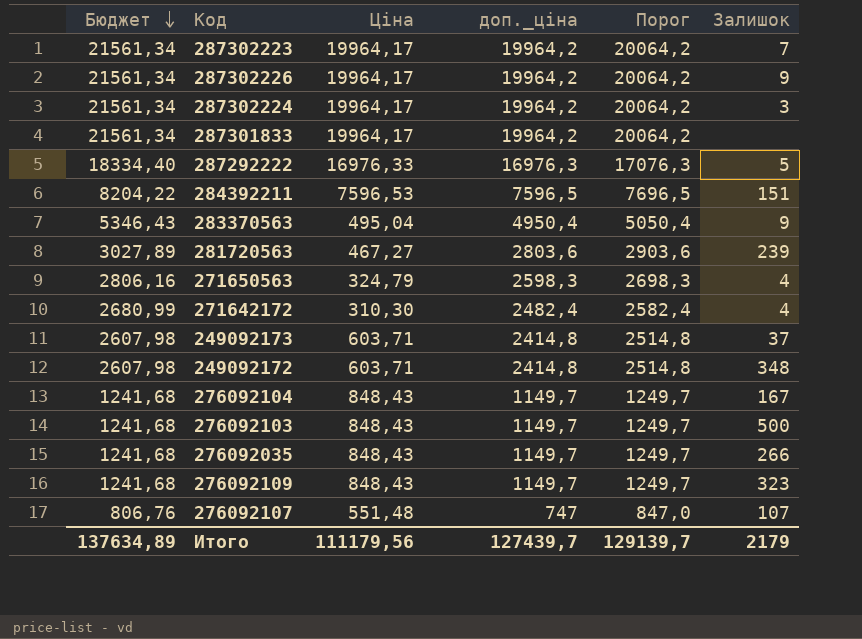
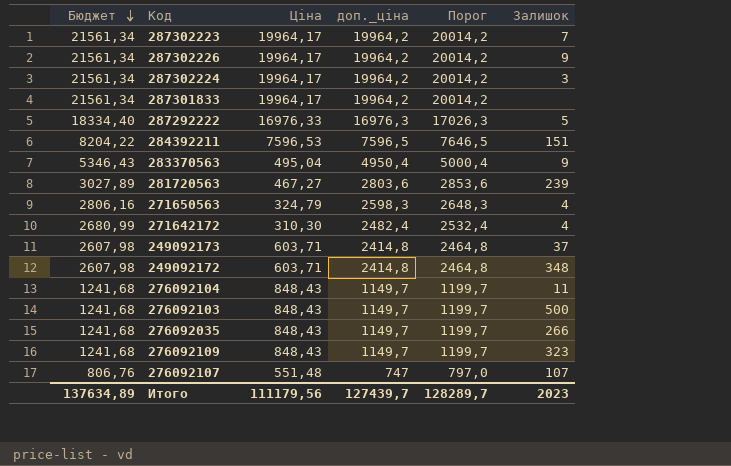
column Порог | formula: [доп._ціна] + 100 -> [доп._ціна] + 50
276092104 | Залишок: 167 -> 11
Итого | Порог: 129139,7 -> 128289,7
Итого | Залишок: 2179 -> 2023

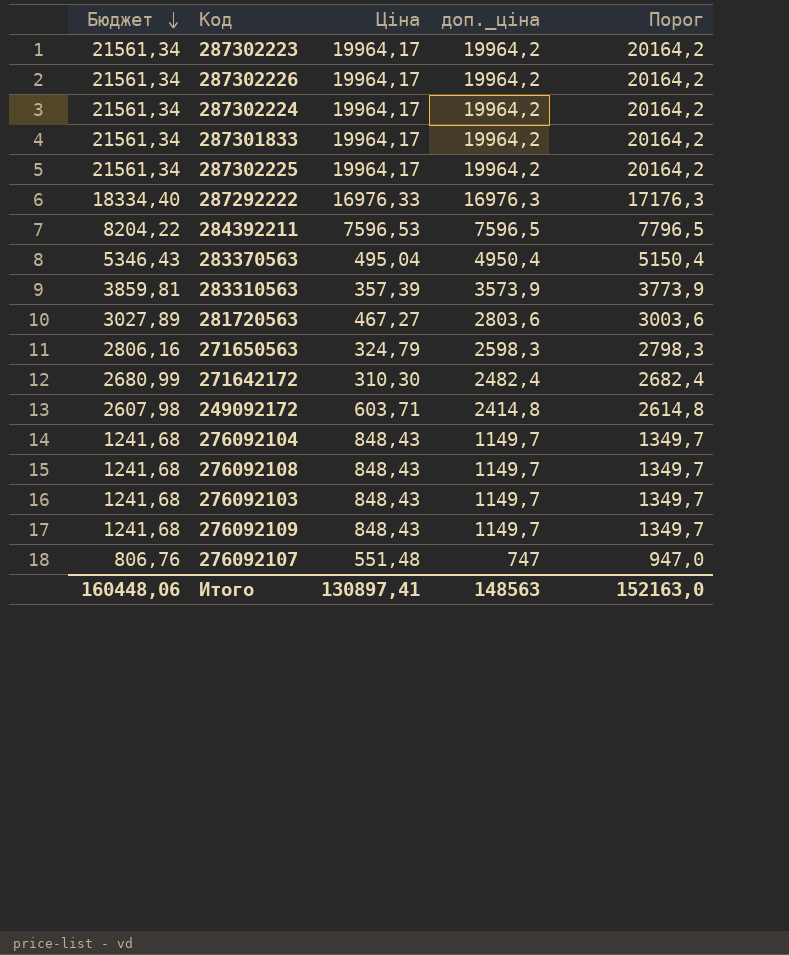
column Залишок | position: 6 -> none
column Порог | formula: [доп._ціна] + 50 -> [доп._ціна] + 200
row 249092173: 2607,98 | 603,71 | 2414,8 | 2464,8 | 37 -> none
row 276092035: 1241,68 | 848,43 | 1149,7 | 1199,7 | 266 -> none
row 287302225: none -> 21561,34 | 19964,17 | 19964,2 | 20164,2
row 283310563: none -> 3859,81 | 357,39 | 3573,9 | 3773,9
row 276092108: none -> 1241,68 | 848,43 | 1149,7 | 1349,7
Итого | Бюджет: 137634,89 -> 160448,06
Итого | Ціна: 111179,56 -> 130897,41
Итого | доп._ціна: 127439,7 -> 148563
Итого | Порог: 128289,7 -> 152163,0

